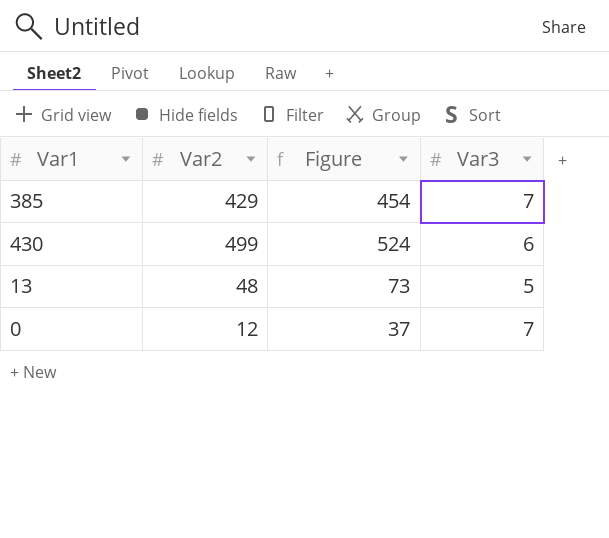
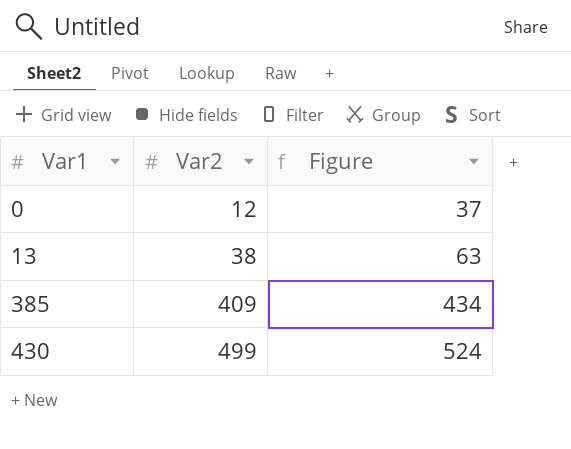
row order: none -> Var1 ascending
column Var3 | position: 4 -> none
13 | Var2: 48 -> 38
13 | Figure: 73 -> 63
385 | Var2: 429 -> 409
385 | Figure: 454 -> 434

